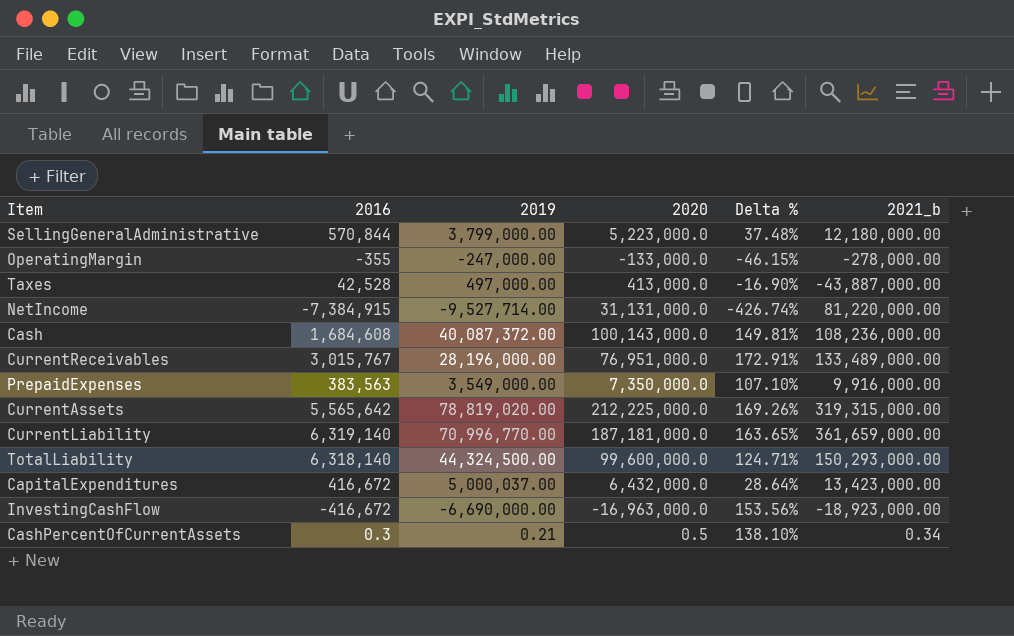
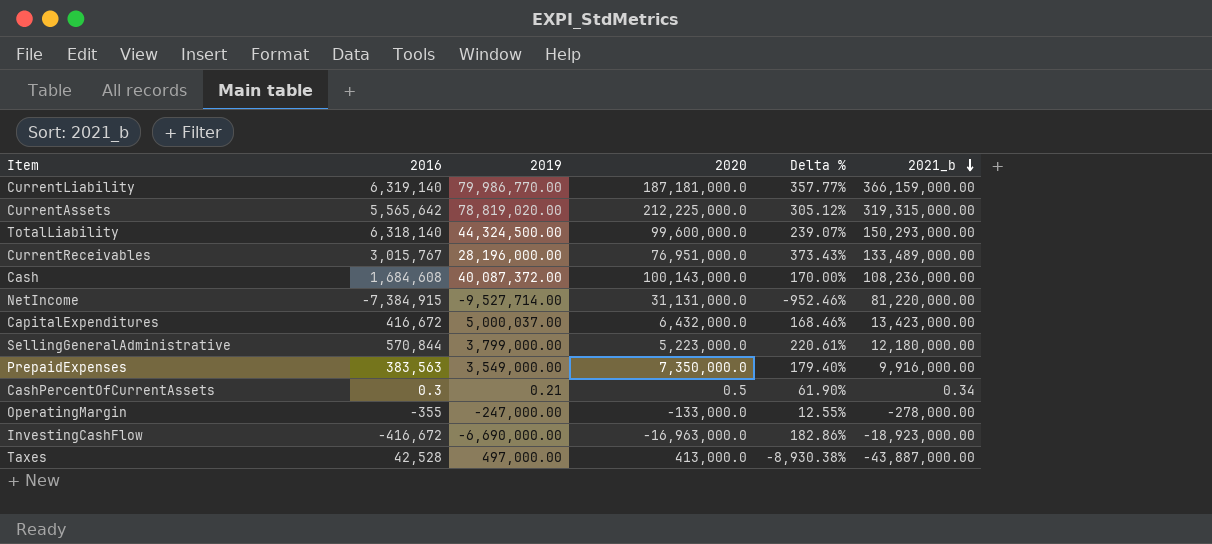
row order: none -> 2021_b descending
column Delta % | formula: ([2020] - [2019]) / [2019] -> ([2021_b] - [2019]) / [2019]
CurrentLiability | 2019: 70,996,770.00 -> 79,986,770.00
CurrentLiability | 2021_b: 361,659,000.00 -> 366,159,000.00

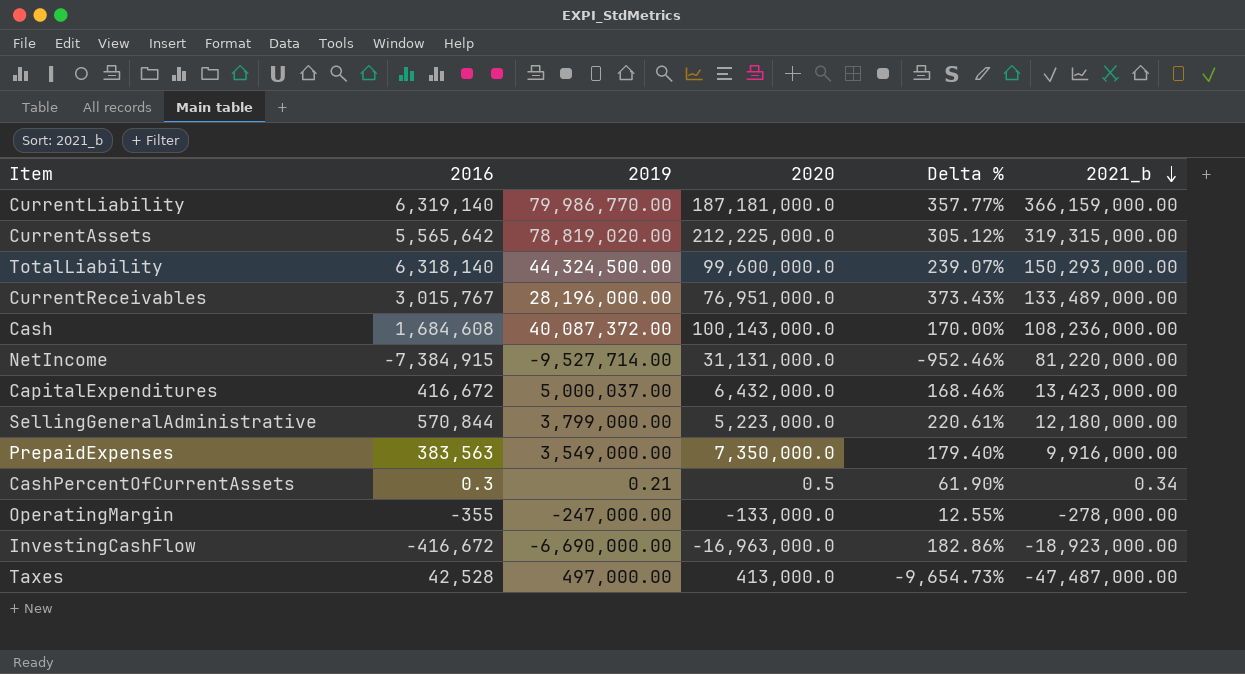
Taxes | Delta %: -8,930.38% -> -9,654.73%
Taxes | 2021_b: -43,887,000.00 -> -47,487,000.00

